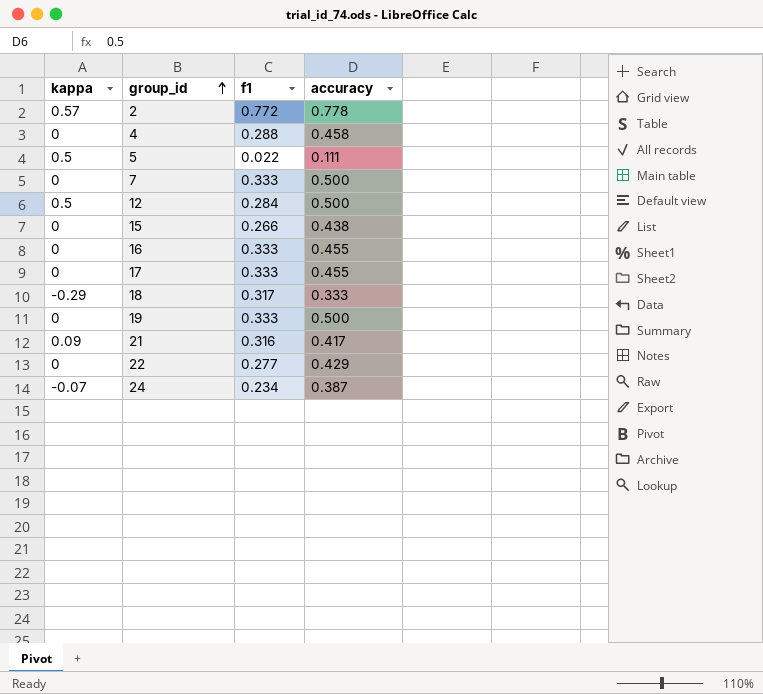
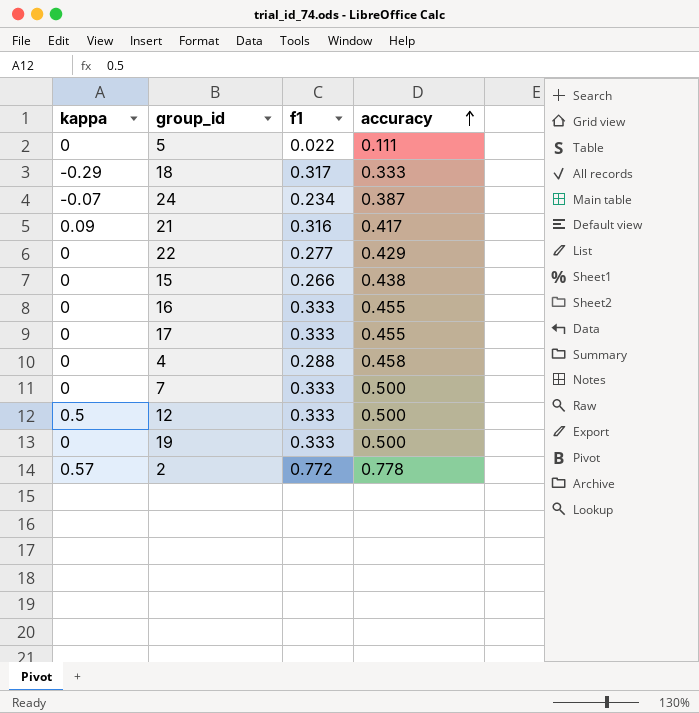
row order: group_id ascending -> accuracy ascending
5 | kappa: 0.5 -> 0
12 | f1: 0.284 -> 0.333

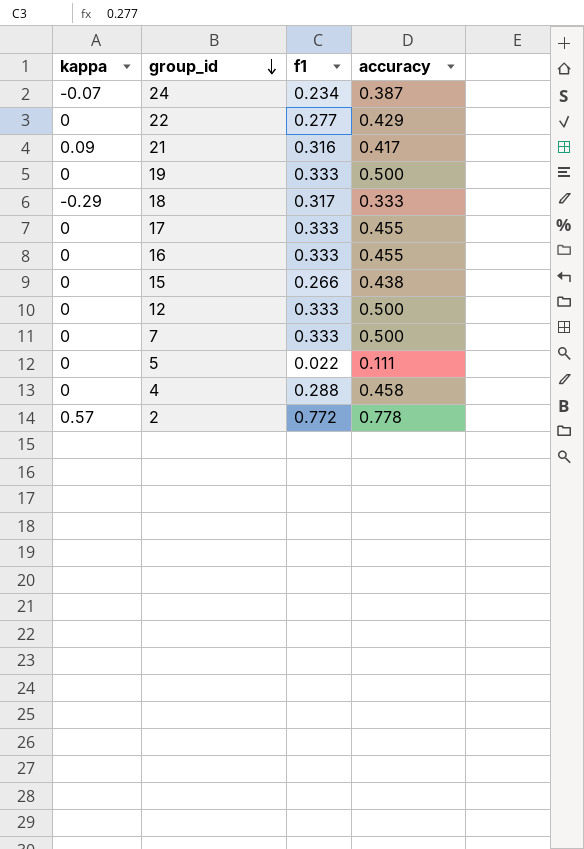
row order: accuracy ascending -> group_id descending
12 | kappa: 0.5 -> 0

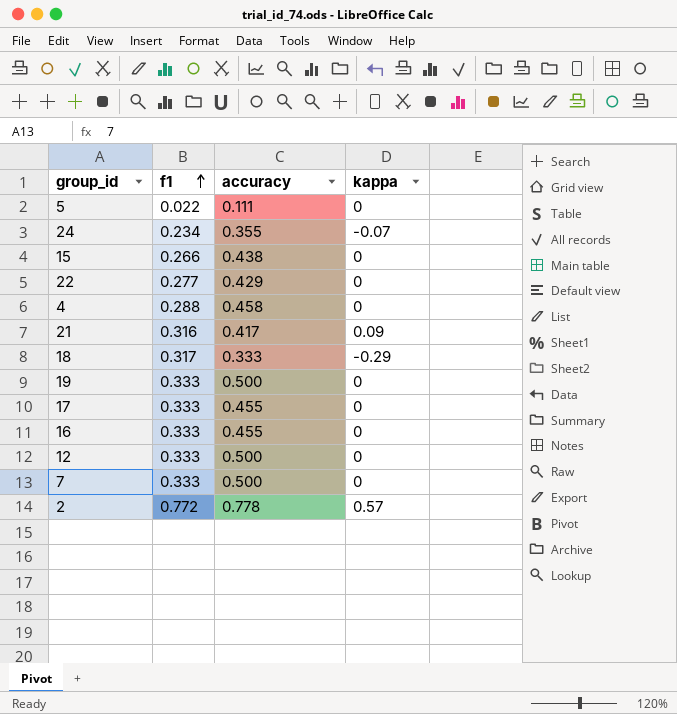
row order: group_id descending -> f1 ascending
column kappa | position: 1 -> 4
24 | accuracy: 0.387 -> 0.355

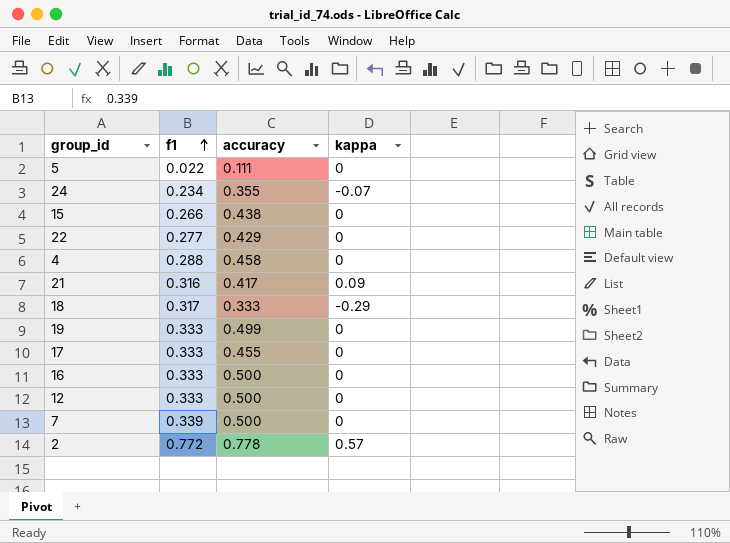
19 | accuracy: 0.500 -> 0.499
16 | accuracy: 0.455 -> 0.500
7 | f1: 0.333 -> 0.339

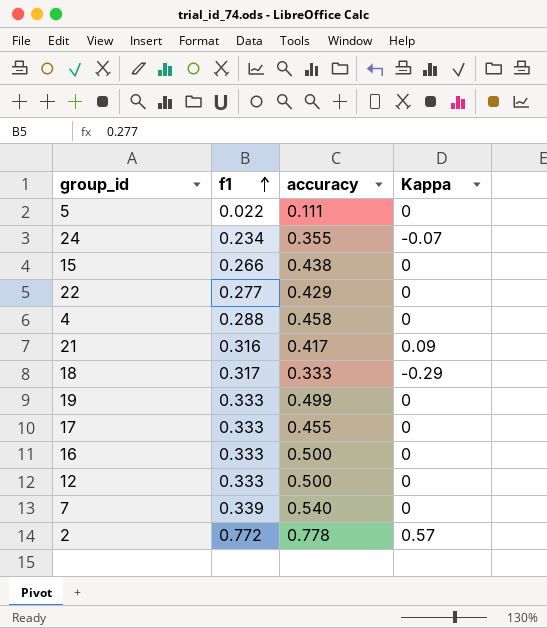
column name: kappa -> Kappa
7 | accuracy: 0.500 -> 0.540

